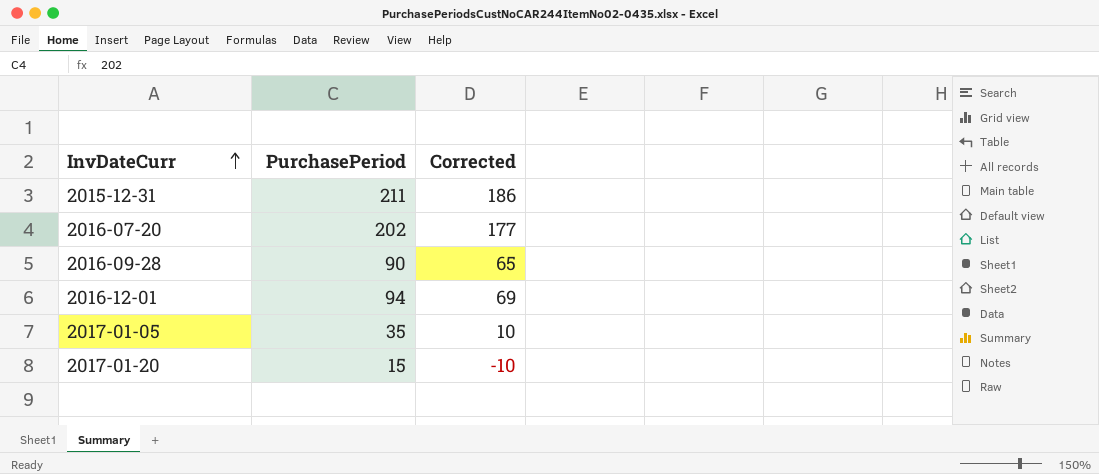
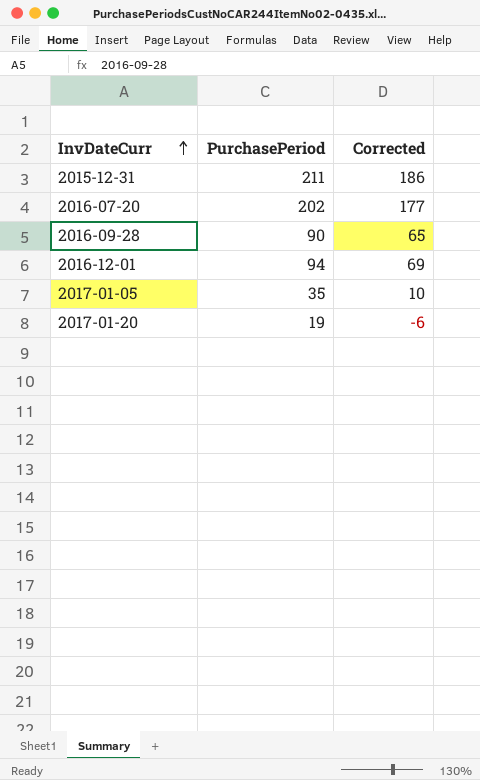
2017-01-20 | PurchasePeriod: 15 -> 19
2017-01-20 | Corrected: -10 -> -6

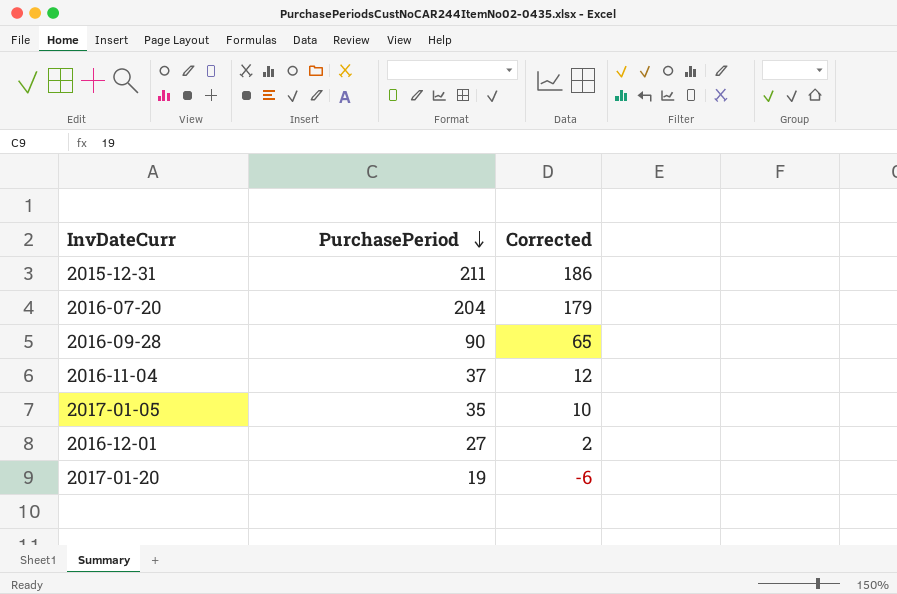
row order: InvDateCurr ascending -> PurchasePeriod descending
2016-07-20 | PurchasePeriod: 202 -> 204
2016-07-20 | Corrected: 177 -> 179
row 2016-11-04: none -> 37 | 12
2016-12-01 | PurchasePeriod: 94 -> 27
2016-12-01 | Corrected: 69 -> 2

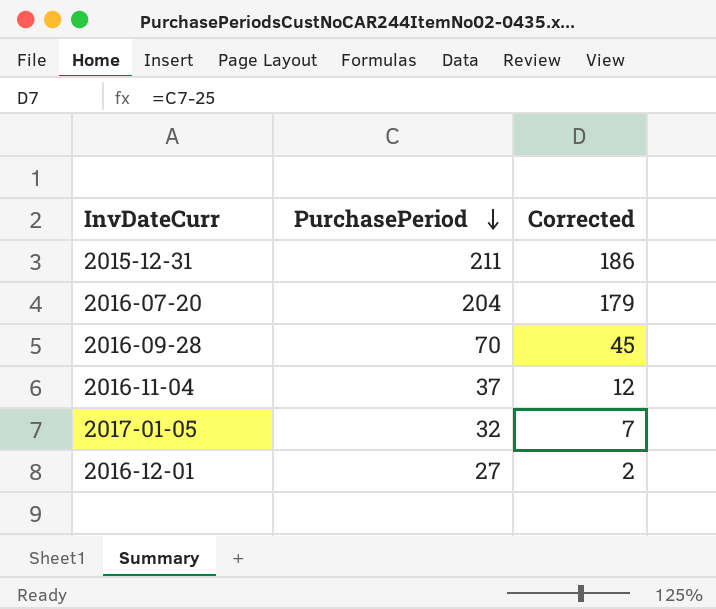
row 2017-01-20: 19 | -6 -> none
2016-09-28 | PurchasePeriod: 90 -> 70
2016-09-28 | Corrected: 65 -> 45
2017-01-05 | PurchasePeriod: 35 -> 32
2017-01-05 | Corrected: 10 -> 7

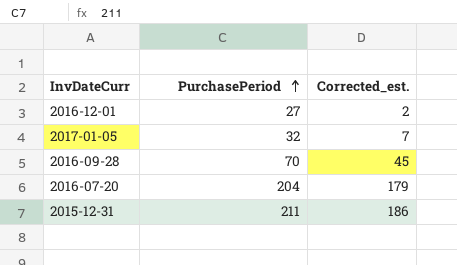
row order: PurchasePeriod descending -> PurchasePeriod ascending
column name: Corrected -> Corrected_est.
row 2016-11-04: 37 | 12 -> none

